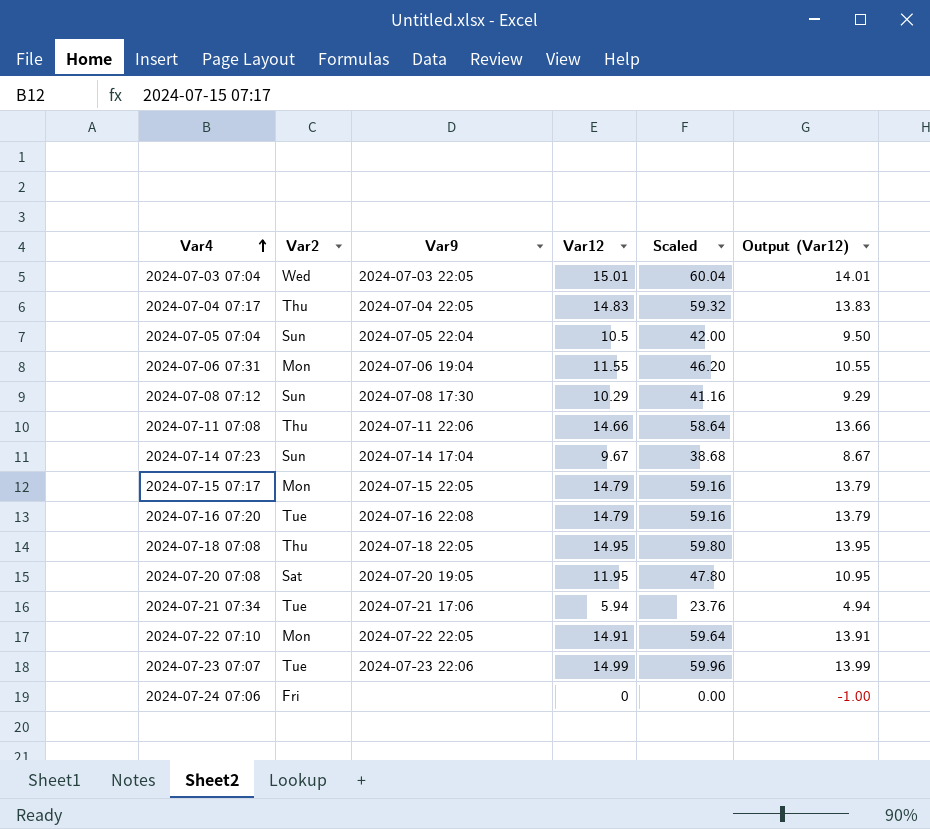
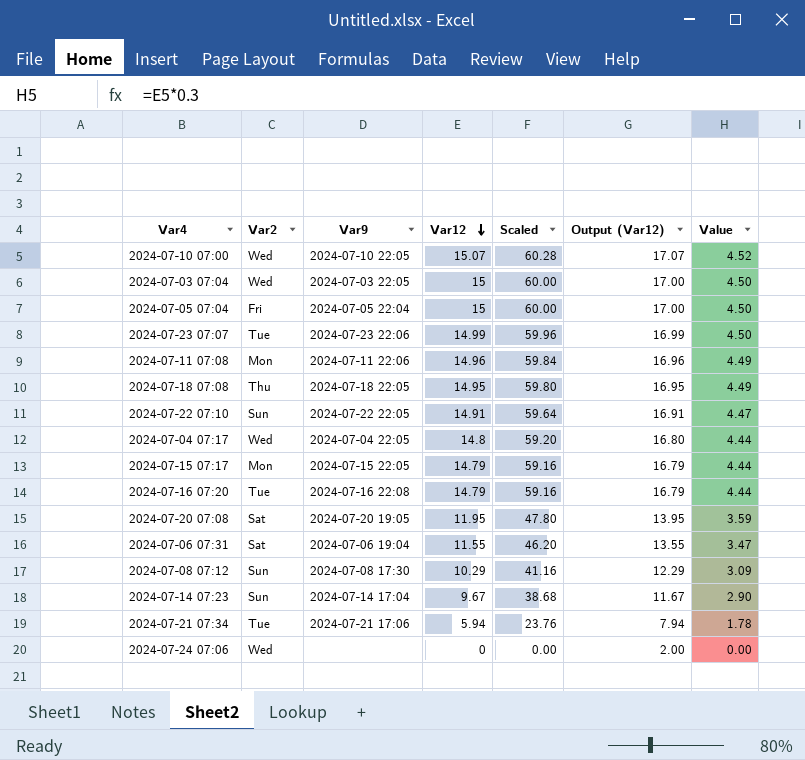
row order: Var4 ascending -> Var12 descending
column Output (Var12) | formula: [Var12] - 1 -> [Var12] + 2
column Value | formula: none -> [Var12] * 0.3
row 2024-07-10 07:00: none -> Wed | 2024-07-10 22:05 | 15.07 | 60.28 | 17.07 | 4.52
2024-07-03 07:04 | Var12: 15.01 -> 15
2024-07-03 07:04 | Scaled: 60.04 -> 60.00
2024-07-05 07:04 | Var2: Sun -> Fri
2024-07-05 07:04 | Var12: 10.5 -> 15
2024-07-05 07:04 | Scaled: 42.00 -> 60.00
2024-07-11 07:08 | Var2: Thu -> Mon
2024-07-11 07:08 | Var12: 14.66 -> 14.96
2024-07-11 07:08 | Scaled: 58.64 -> 59.84
2024-07-22 07:10 | Var2: Mon -> Sun
2024-07-04 07:17 | Var2: Thu -> Wed
2024-07-04 07:17 | Var12: 14.83 -> 14.8
2024-07-04 07:17 | Scaled: 59.32 -> 59.20
2024-07-06 07:31 | Var2: Mon -> Sat
2024-07-24 07:06 | Var2: Fri -> Wed

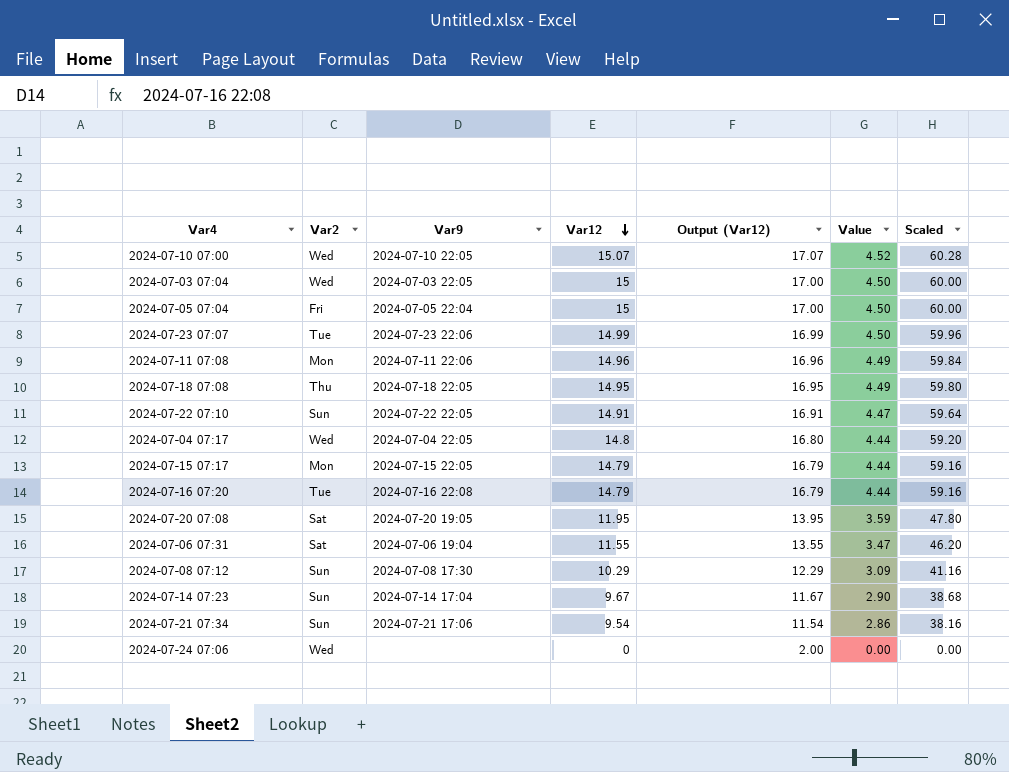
column Scaled | position: 5 -> 7
2024-07-21 07:34 | Var2: Tue -> Sun
2024-07-21 07:34 | Var12: 5.94 -> 9.54
2024-07-21 07:34 | Output (Var12): 7.94 -> 11.54
2024-07-21 07:34 | Value: 1.78 -> 2.86
2024-07-21 07:34 | Scaled: 23.76 -> 38.16

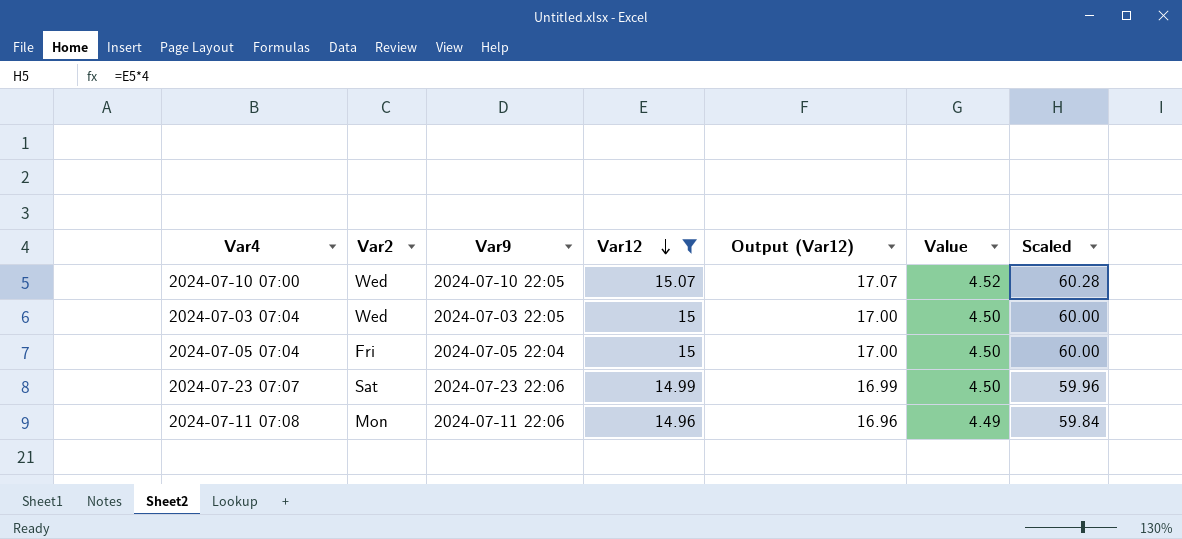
filter: none -> Var12 >= 14.96
2024-07-23 07:07 | Var2: Tue -> Sat

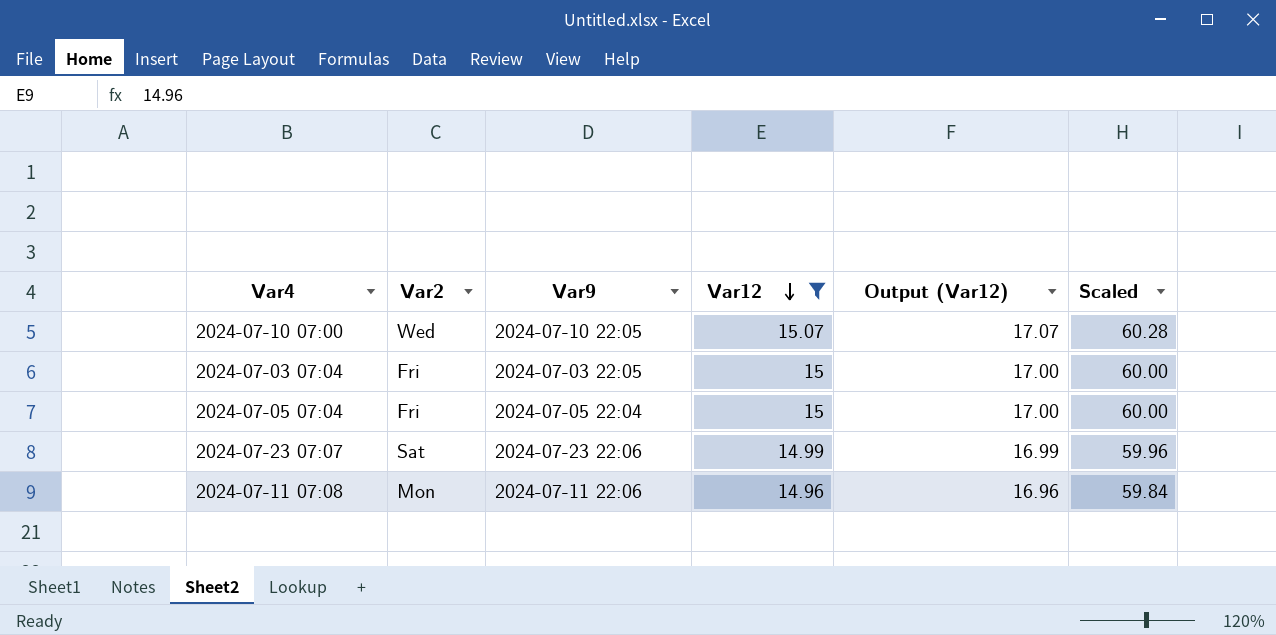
column Value | formula: [Var12] * 0.3 -> none
2024-07-03 07:04 | Var2: Wed -> Fri

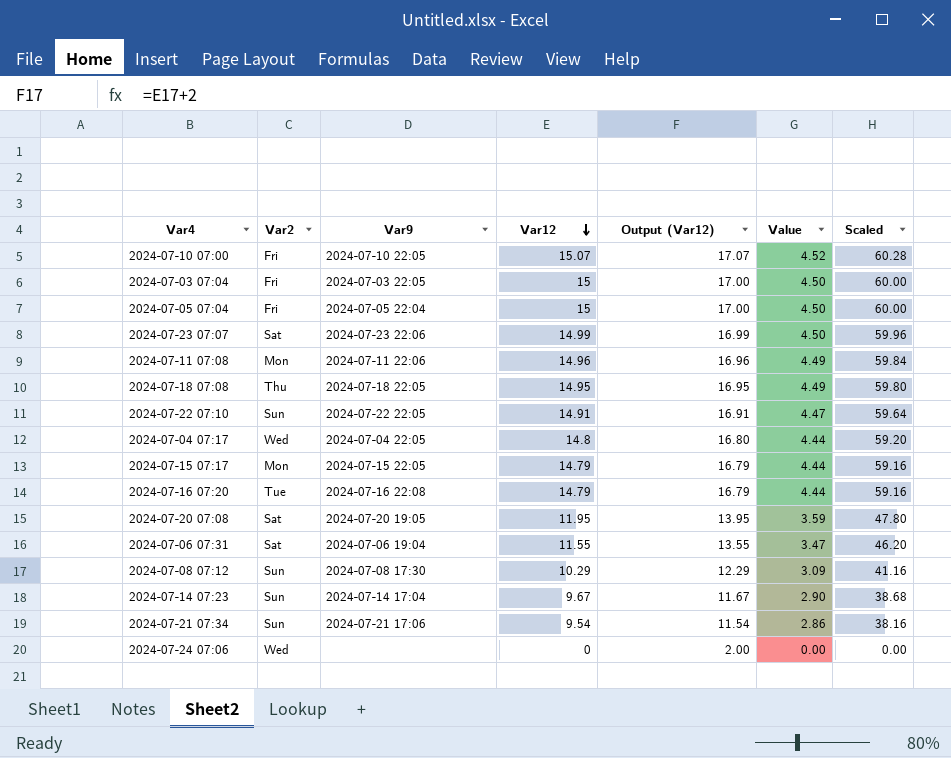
filter: Var12 >= 14.96 -> none
column Value | formula: none -> [Var12] * 0.3
2024-07-10 07:00 | Var2: Wed -> Fri

